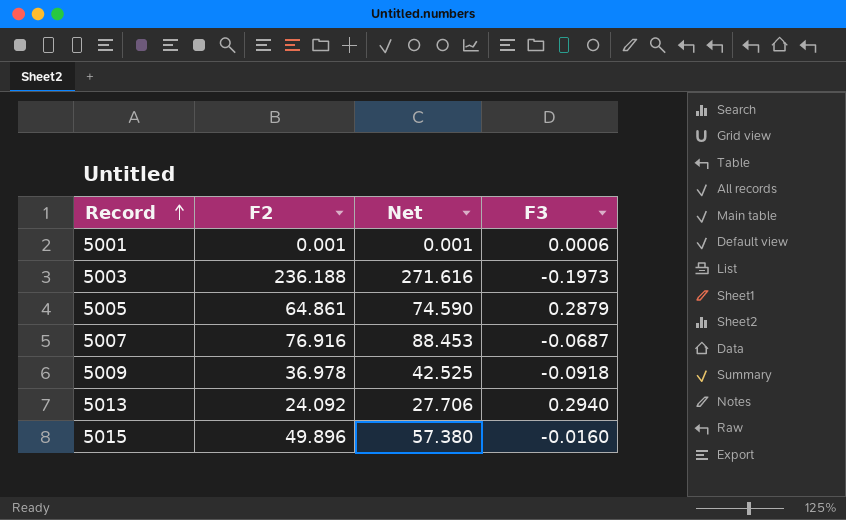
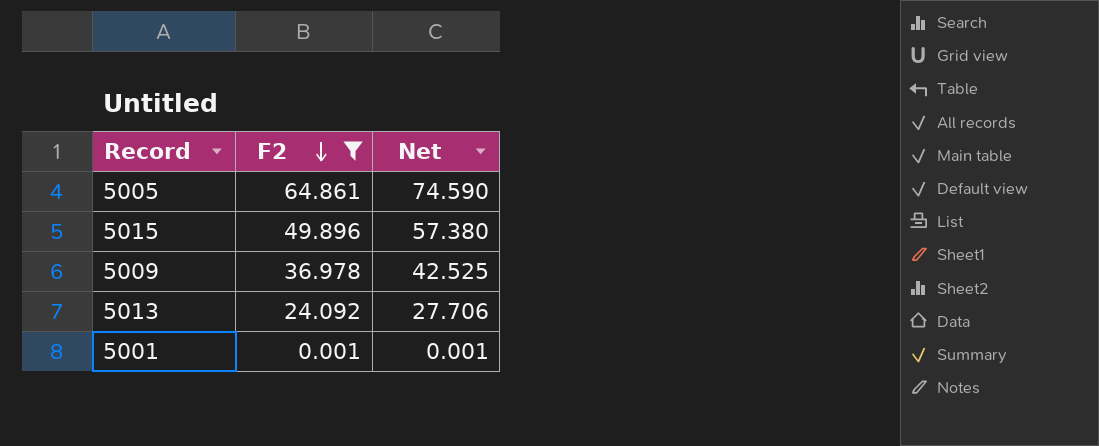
filter: none -> F2 <= 64.861
row order: Record ascending -> F2 descending
column F3 | position: 4 -> none

